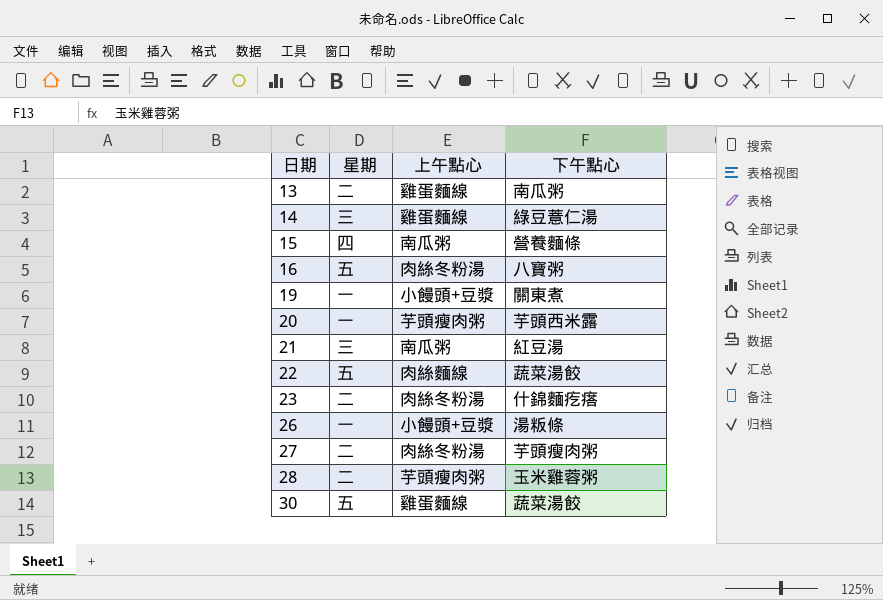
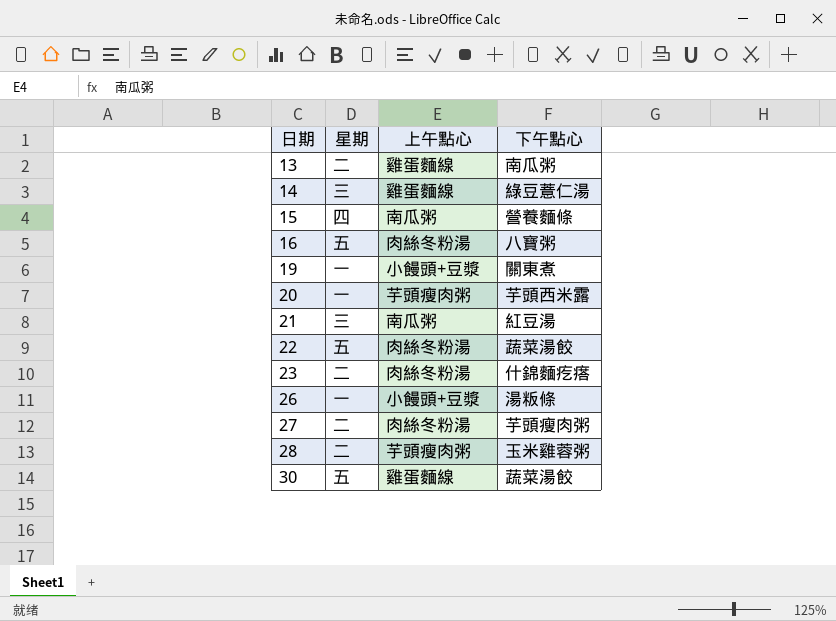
22 | 上午點心: 肉絲麵線 -> 肉絲冬粉湯

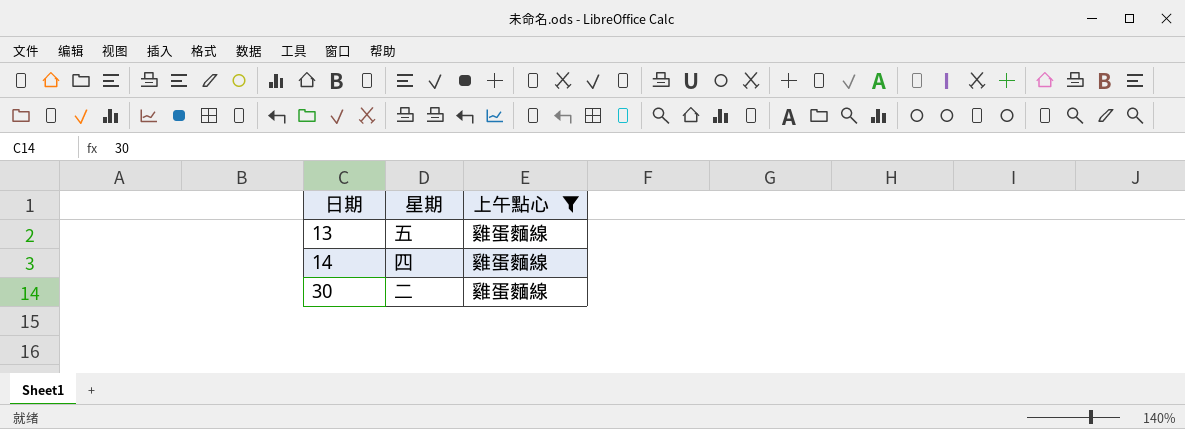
filter: none -> 上午點心 = 雞蛋麵線
column 下午點心 | position: 4 -> none
13 | 星期: 二 -> 五
14 | 星期: 三 -> 四
30 | 星期: 五 -> 二

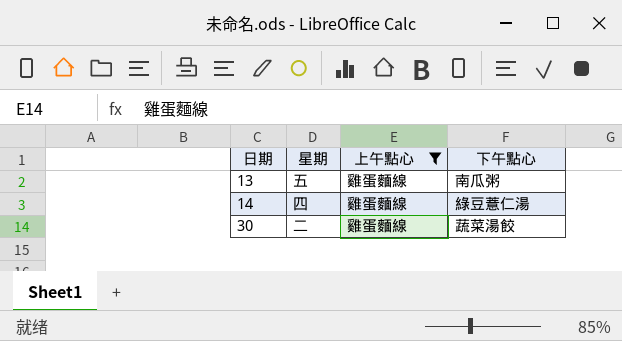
column 下午點心 | position: none -> 4

